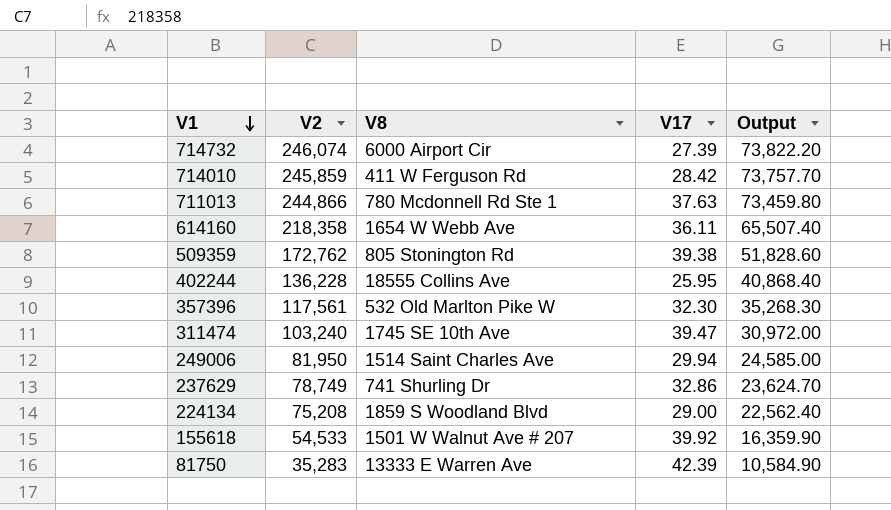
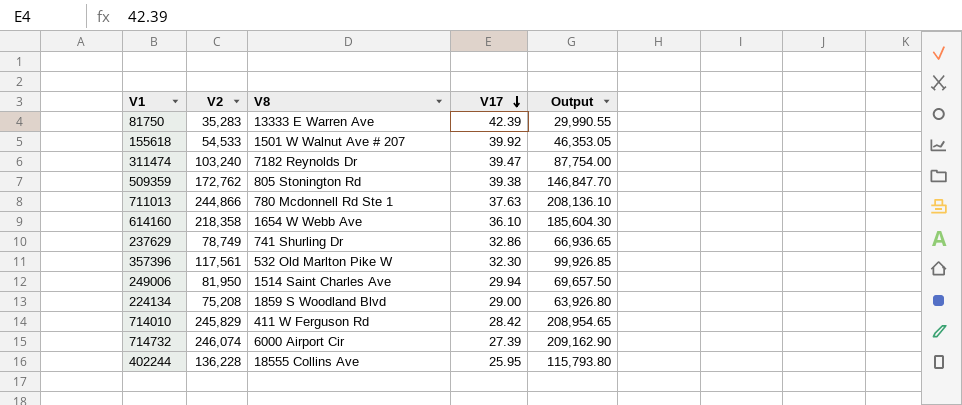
row order: V1 descending -> V17 descending
column Output | formula: [V2] * 0.3 -> [V2] * 0.85
311474 | V8: 1745 SE 10th Ave -> 7182 Reynolds Dr
614160 | V17: 36.11 -> 36.10
714010 | V2: 245,859 -> 245,829

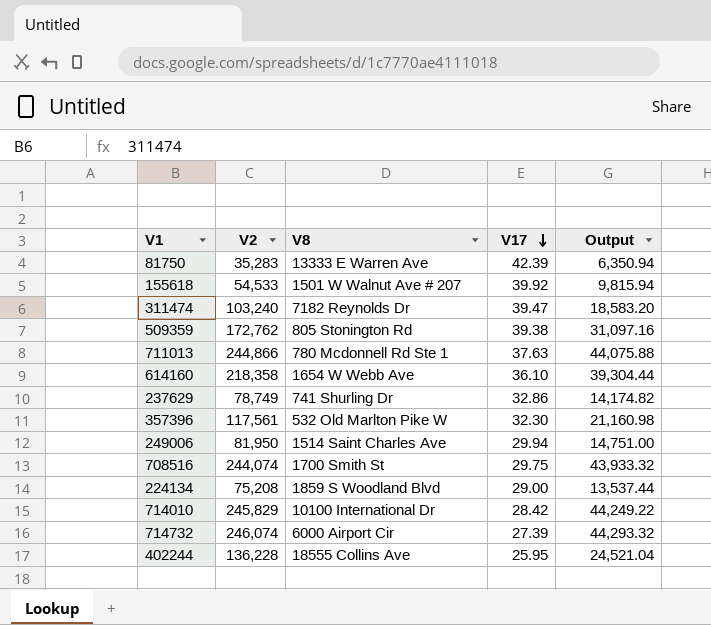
column Output | formula: [V2] * 0.85 -> [V2] * 0.18
row 708516: none -> 244,074 | 1700 Smith St | 29.75 | 43,933.32
714010 | V8: 411 W Ferguson Rd -> 10100 International Dr

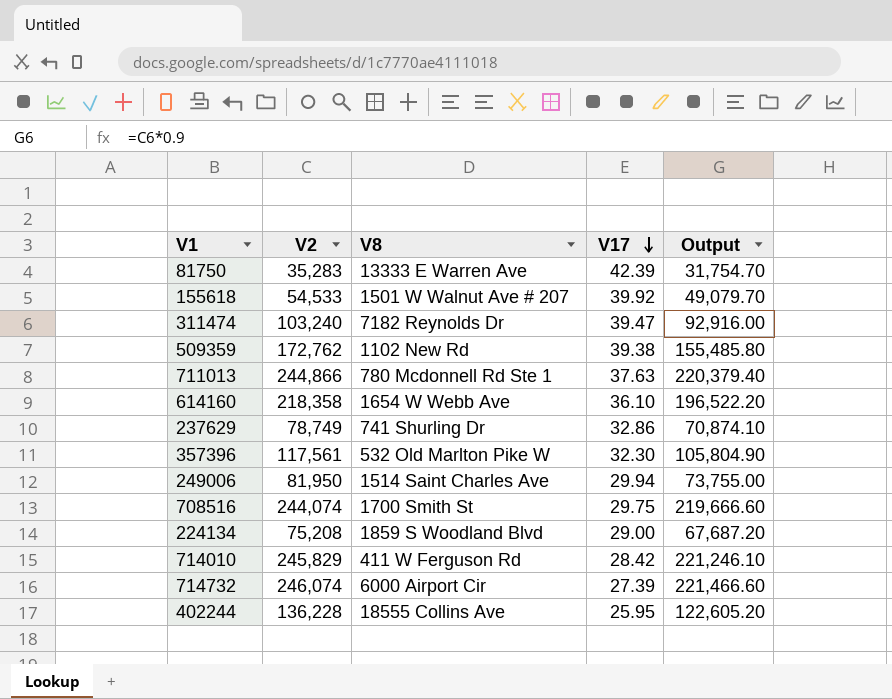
column Output | formula: [V2] * 0.18 -> [V2] * 0.9
509359 | V8: 805 Stonington Rd -> 1102 New Rd
714010 | V8: 10100 International Dr -> 411 W Ferguson Rd

